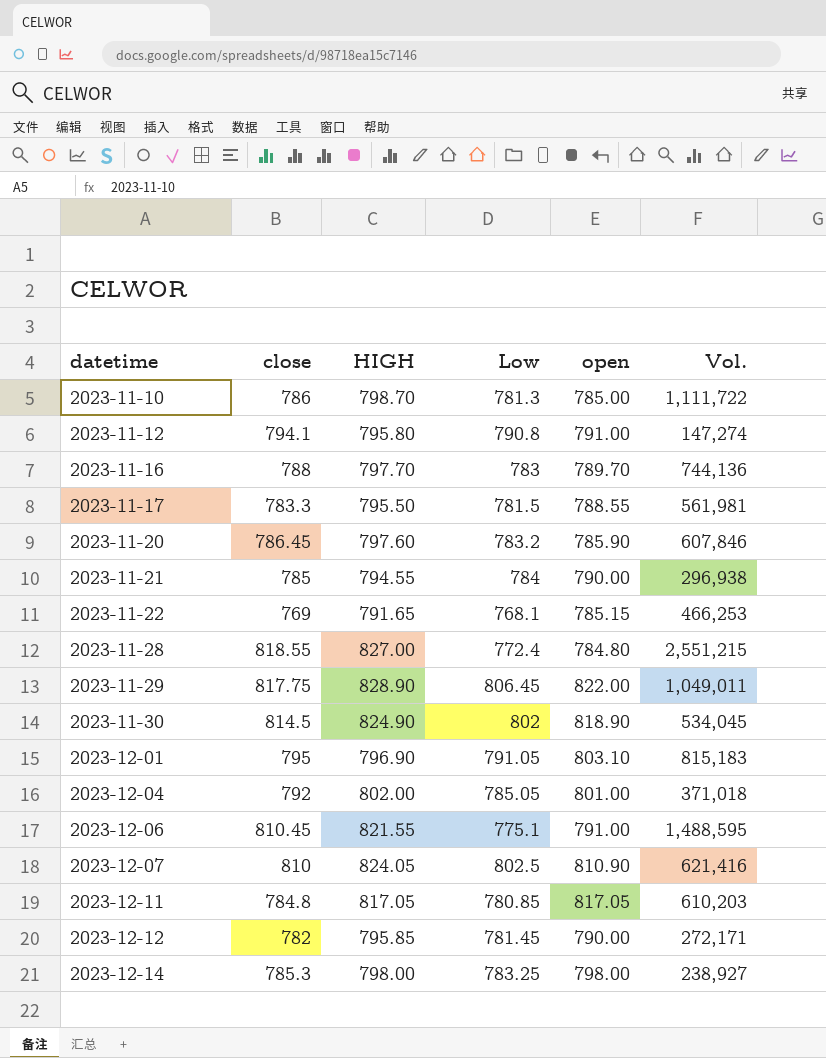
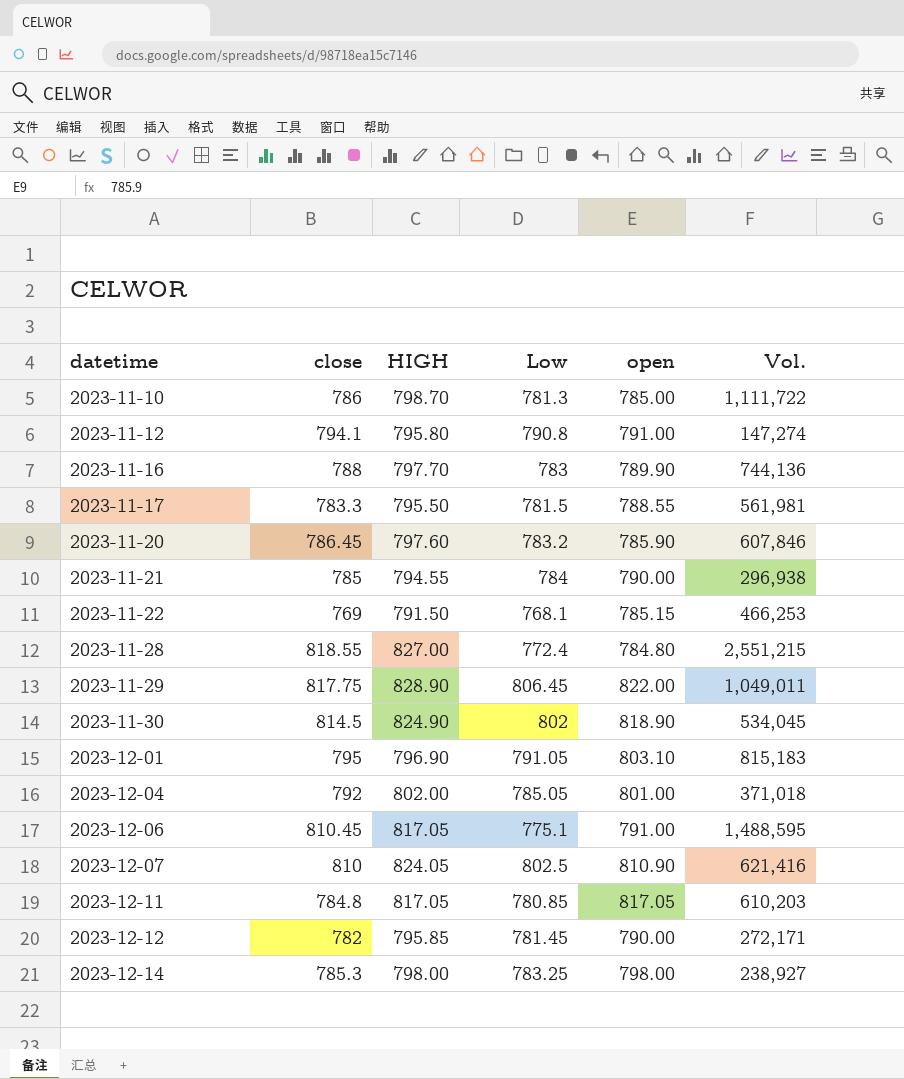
2023-11-16 | open: 789.70 -> 789.90
2023-11-22 | HIGH: 791.65 -> 791.50
2023-12-06 | HIGH: 821.55 -> 817.05

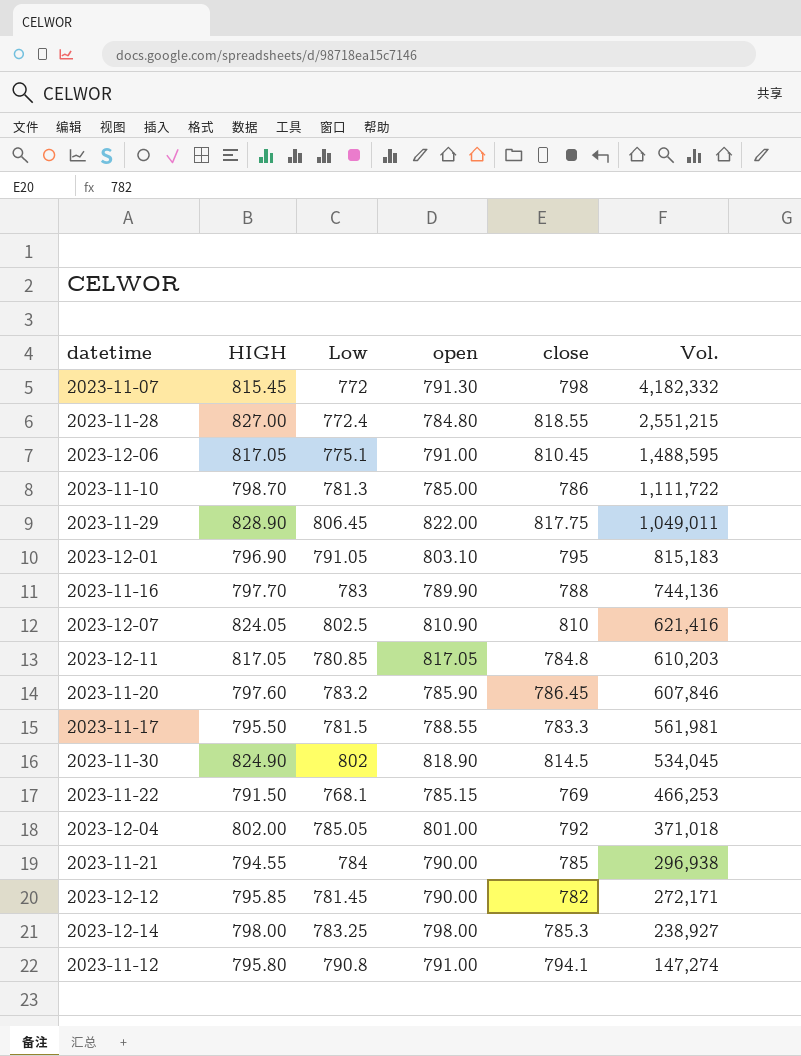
row order: datetime ascending -> Vol. descending
column close | position: 2 -> 5
row 2023-11-07: none -> 815.45 | 772 | 791.30 | 798 | 4,182,332

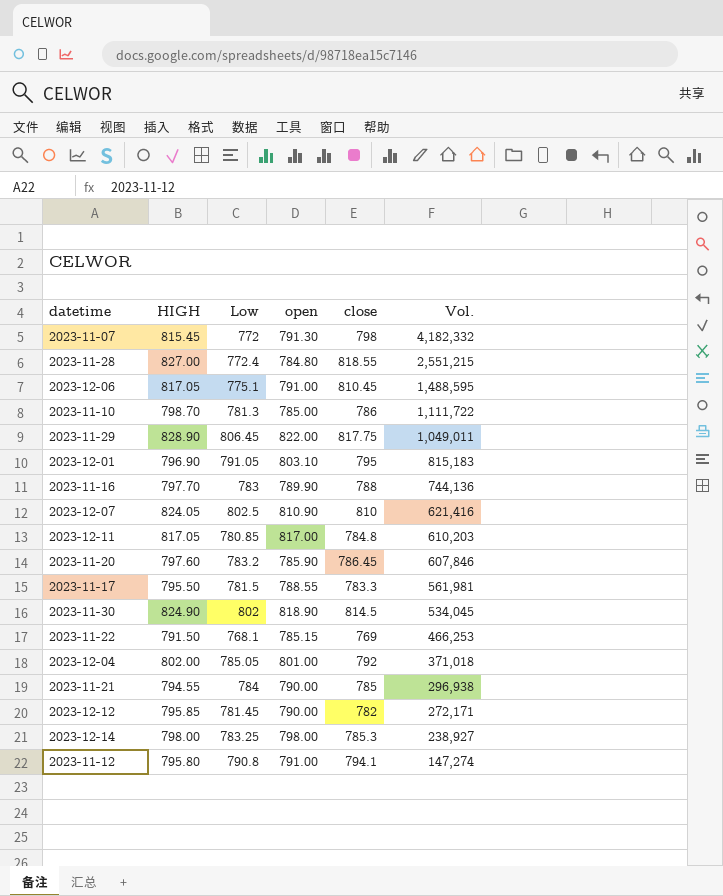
2023-12-11 | open: 817.05 -> 817.00

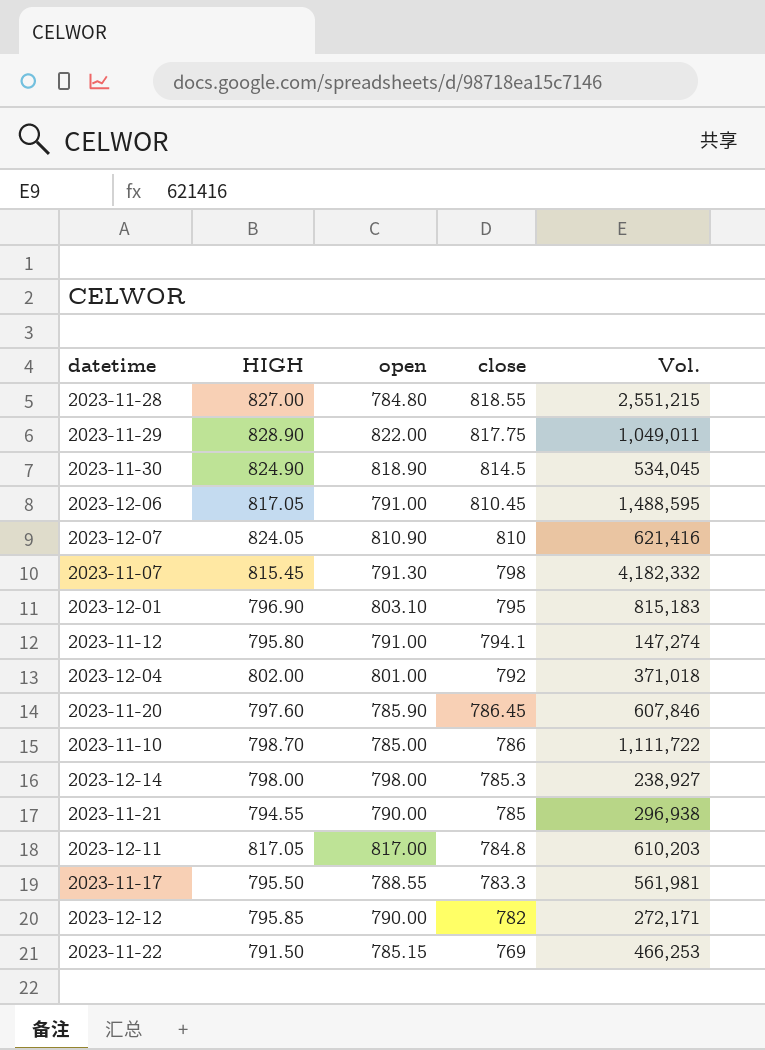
row order: Vol. descending -> close descending
column Low | position: 3 -> none
row 2023-11-16: 797.70 | 783 | 789.90 | 788 | 744,136 -> none

